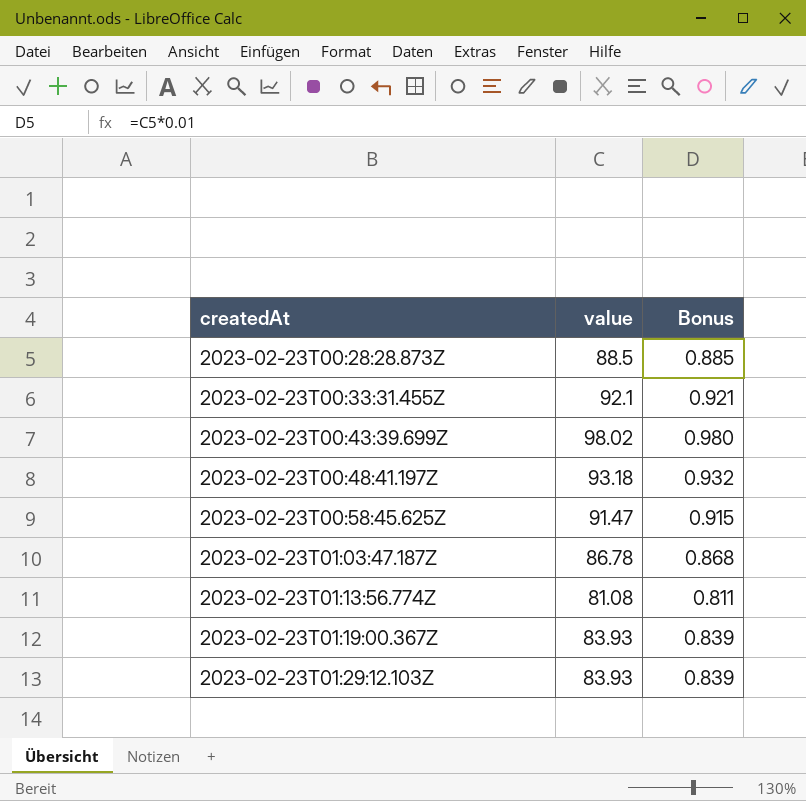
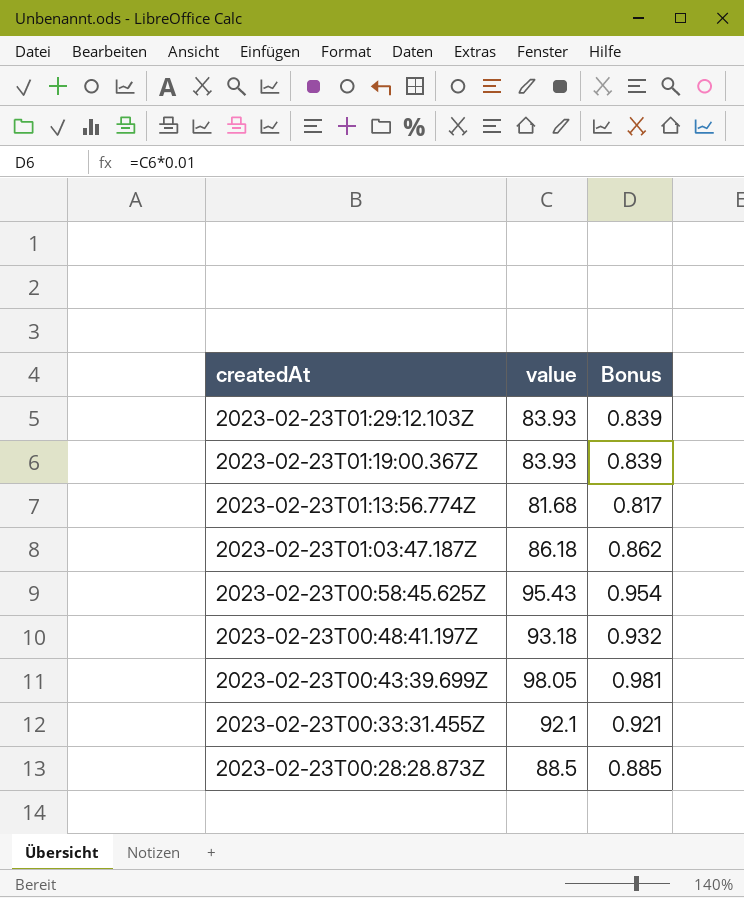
row order: createdAt ascending -> createdAt descending
2023-02-23T01:13:56.774Z | value: 81.08 -> 81.68
2023-02-23T01:13:56.774Z | Bonus: 0.811 -> 0.817
2023-02-23T01:03:47.187Z | value: 86.78 -> 86.18
2023-02-23T01:03:47.187Z | Bonus: 0.868 -> 0.862
2023-02-23T00:58:45.625Z | value: 91.47 -> 95.43
2023-02-23T00:58:45.625Z | Bonus: 0.915 -> 0.954
2023-02-23T00:43:39.699Z | value: 98.02 -> 98.05
2023-02-23T00:43:39.699Z | Bonus: 0.980 -> 0.981

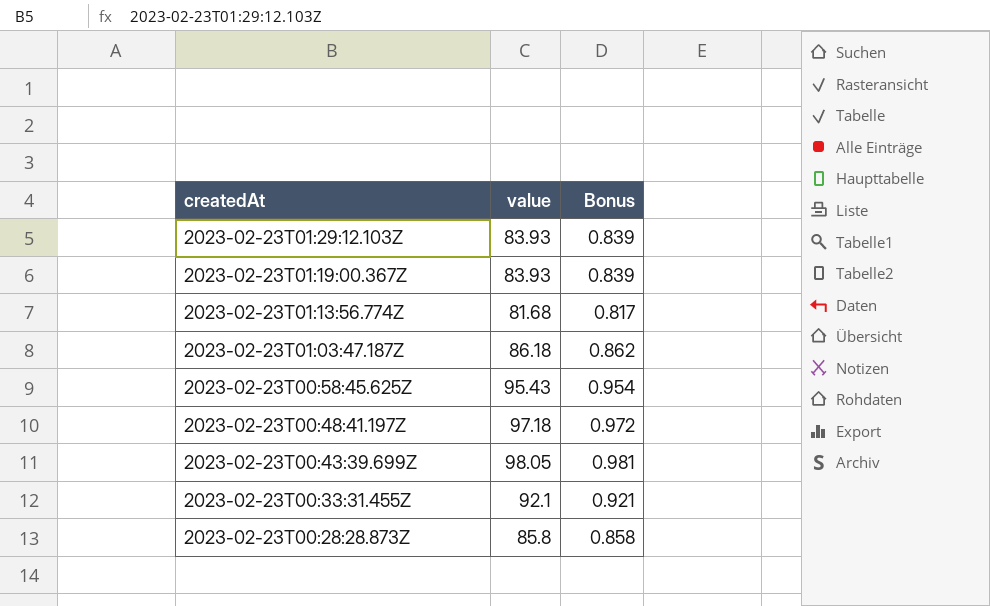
2023-02-23T00:48:41.197Z | value: 93.18 -> 97.18
2023-02-23T00:48:41.197Z | Bonus: 0.932 -> 0.972
2023-02-23T00:28:28.873Z | value: 88.5 -> 85.8
2023-02-23T00:28:28.873Z | Bonus: 0.885 -> 0.858

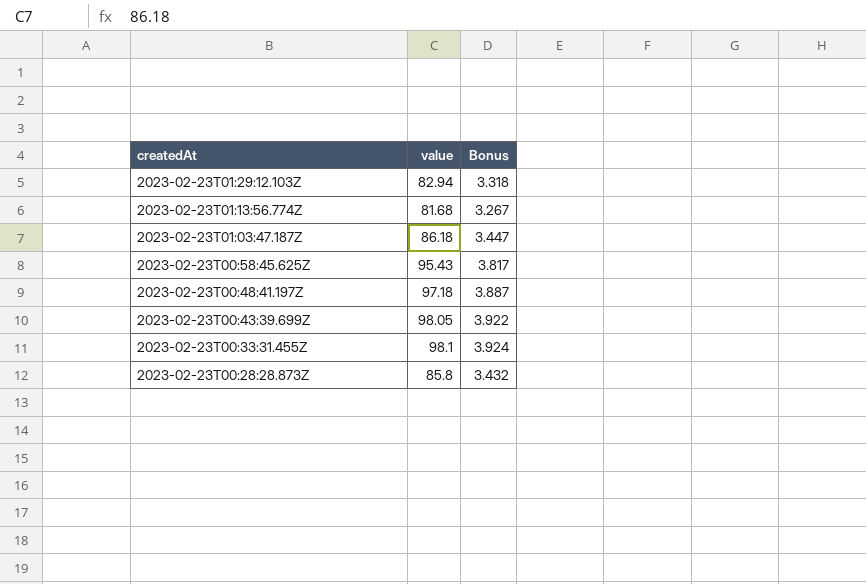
column Bonus | formula: [value] * 0.01 -> [value] * 0.04
row 2023-02-23T01:19:00.367Z: 83.93 | 0.839 -> none
2023-02-23T01:29:12.103Z | value: 83.93 -> 82.94
2023-02-23T00:33:31.455Z | value: 92.1 -> 98.1

